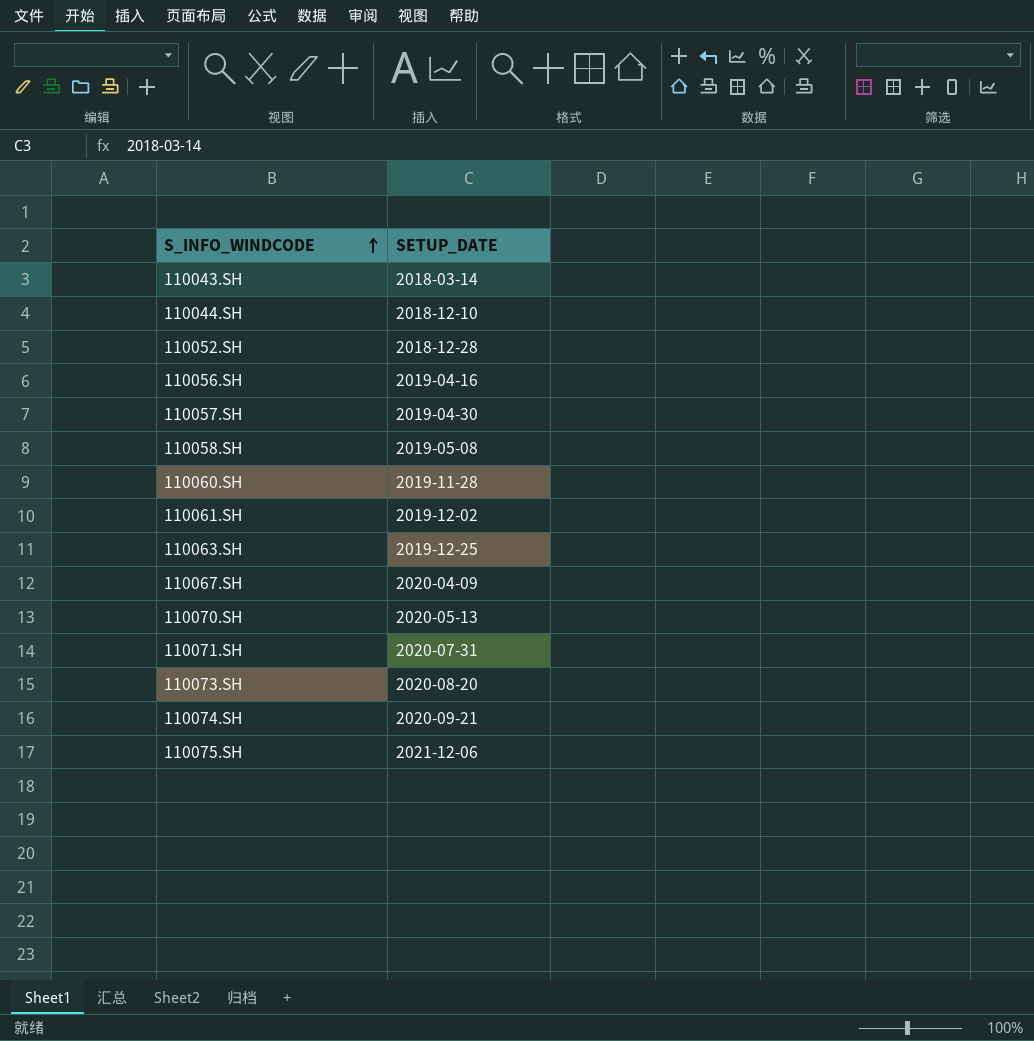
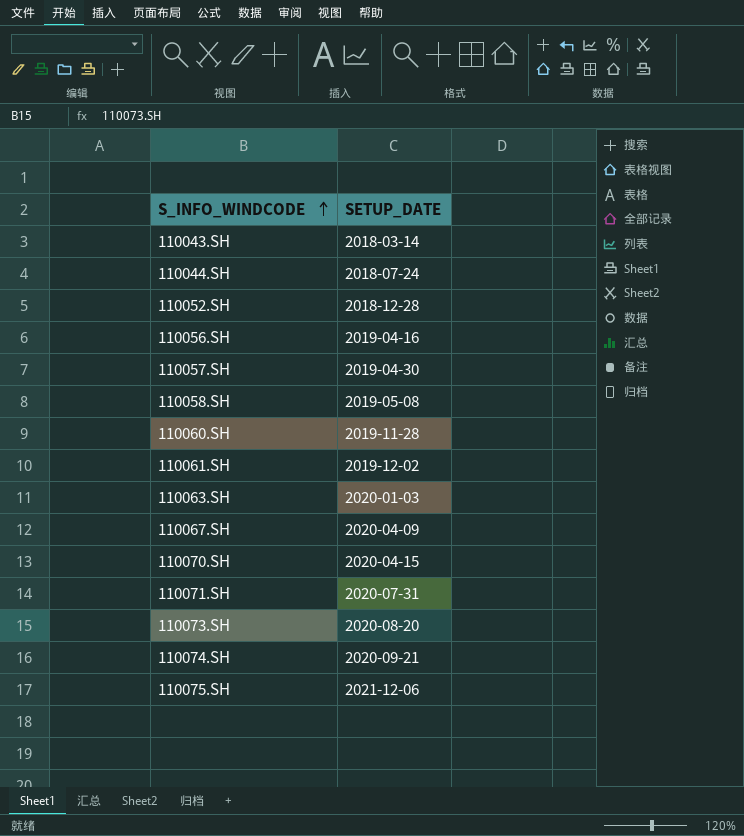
110044.SH | SETUP_DATE: 2018-12-10 -> 2018-07-24
110063.SH | SETUP_DATE: 2019-12-25 -> 2020-01-03
110070.SH | SETUP_DATE: 2020-05-13 -> 2020-04-15

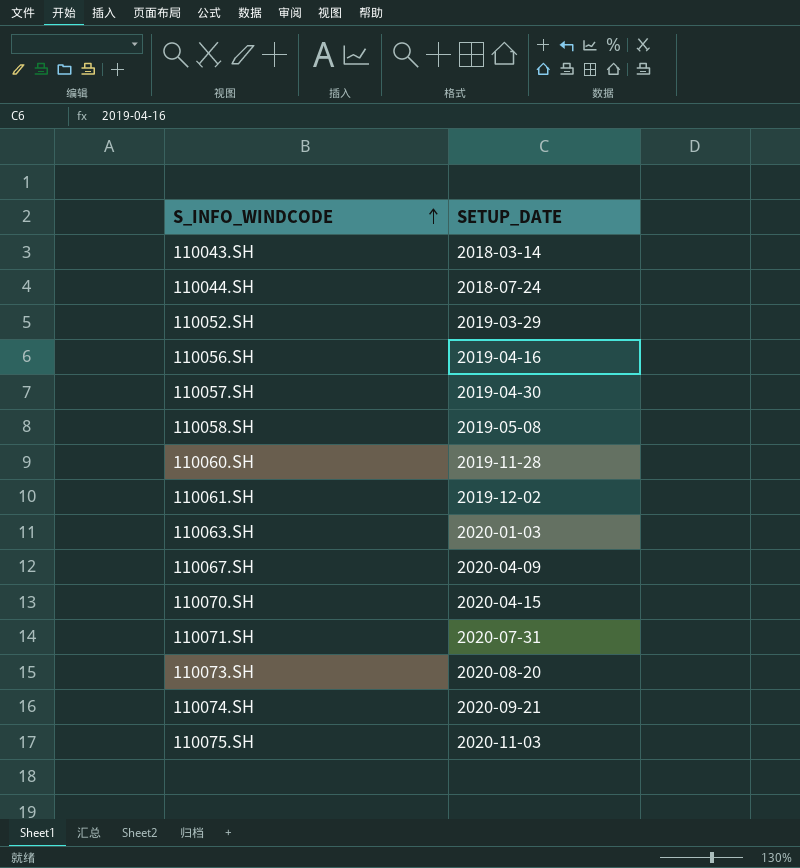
110052.SH | SETUP_DATE: 2018-12-28 -> 2019-03-29
110075.SH | SETUP_DATE: 2021-12-06 -> 2020-11-03

